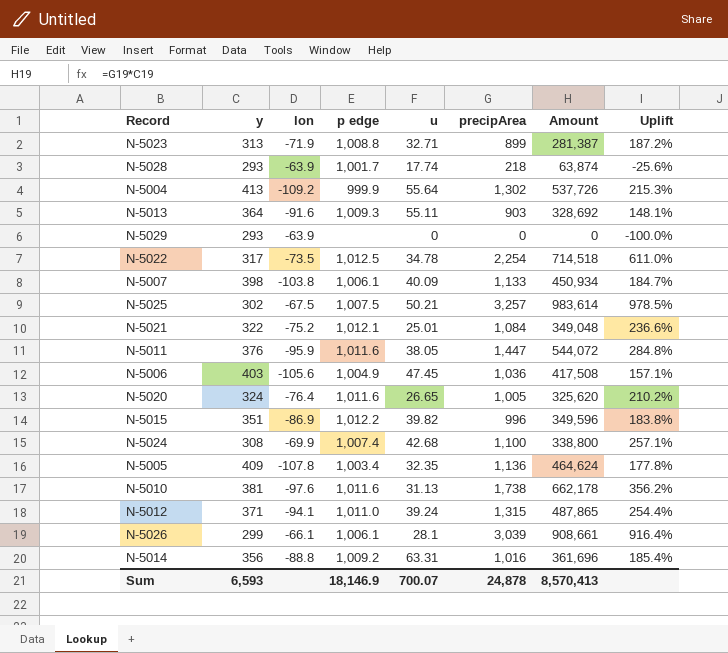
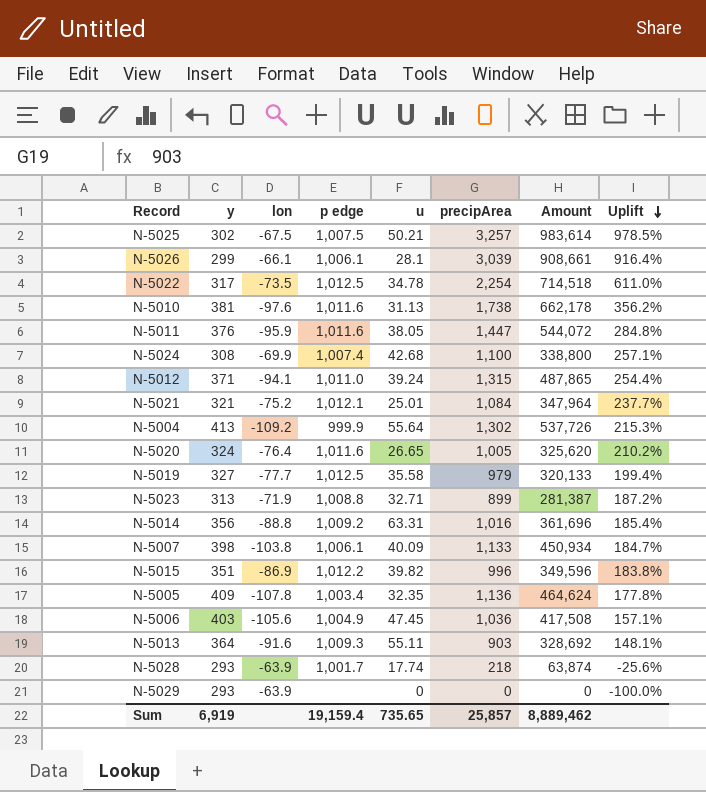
row order: none -> Uplift descending
N-5021 | y: 322 -> 321
N-5021 | Amount: 349,048 -> 347,964
N-5021 | Uplift: 236.6% -> 237.7%
row N-5019: none -> 327 | -77.7 | 1,012.5 | 35.58 | 979 | 320,133 | 199.4%
Sum | y: 6,593 -> 6,919
Sum | p edge: 18,146.9 -> 19,159.4
Sum | u: 700.07 -> 735.65
Sum | precipArea: 24,878 -> 25,857
Sum | Amount: 8,570,413 -> 8,889,462

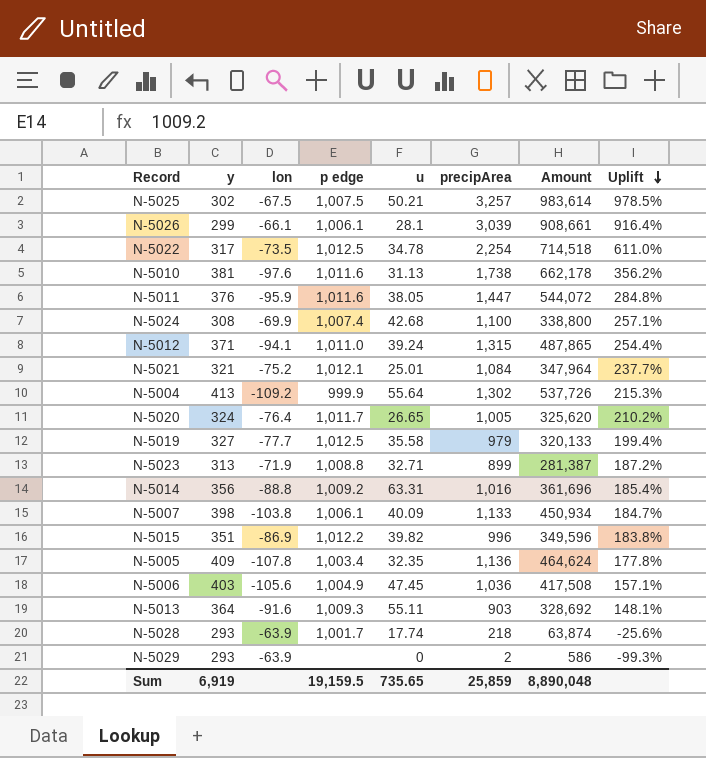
N-5020 | p edge: 1,011.6 -> 1,011.7
N-5029 | precipArea: 0 -> 2
N-5029 | Amount: 0 -> 586
N-5029 | Uplift: -100.0% -> -99.3%
Sum | p edge: 19,159.4 -> 19,159.5
Sum | precipArea: 25,857 -> 25,859
Sum | Amount: 8,889,462 -> 8,890,048

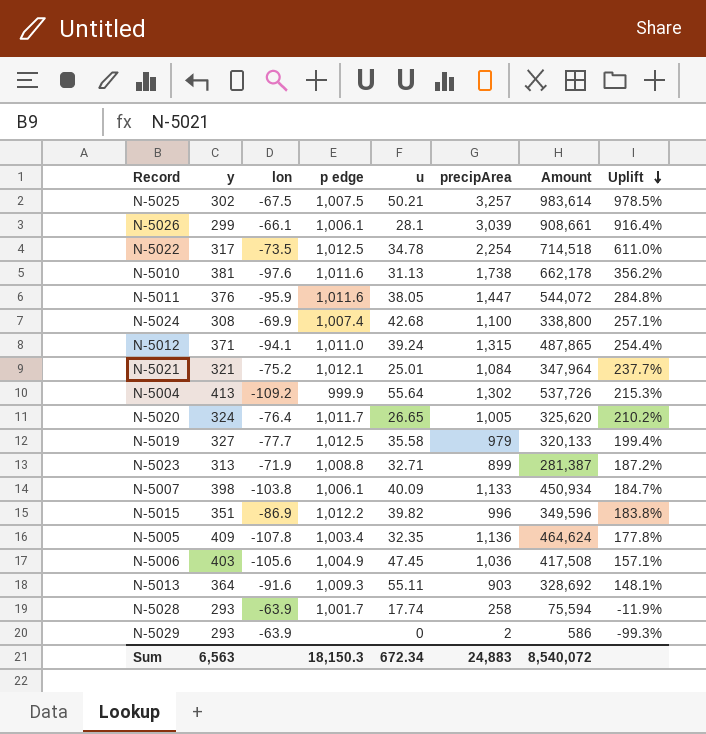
row N-5014: 356 | -88.8 | 1,009.2 | 63.31 | 1,016 | 361,696 | 185.4% -> none
N-5028 | precipArea: 218 -> 258
N-5028 | Amount: 63,874 -> 75,594
N-5028 | Uplift: -25.6% -> -11.9%
Sum | y: 6,919 -> 6,563
Sum | p edge: 19,159.5 -> 18,150.3
Sum | u: 735.65 -> 672.34
Sum | precipArea: 25,859 -> 24,883
Sum | Amount: 8,890,048 -> 8,540,072

